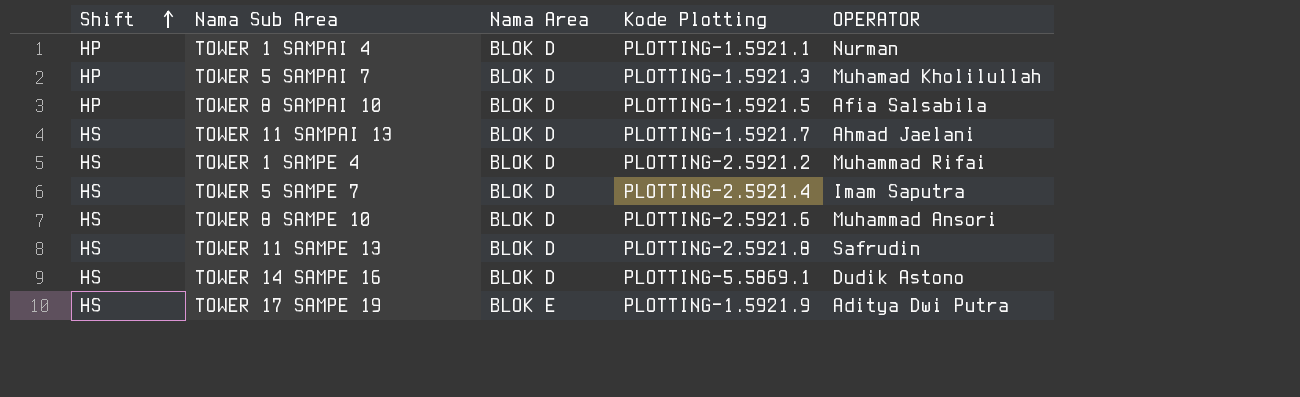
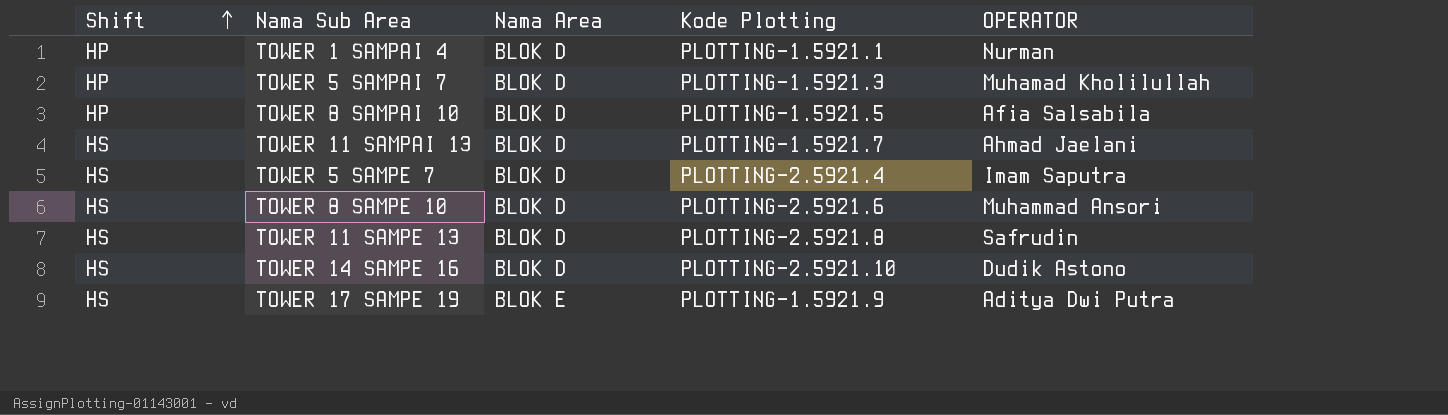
row TOWER 1 SAMPE 4: HS | BLOK D | PLOTTING-2.5921.2 | Muhammad Rifai -> none
TOWER 14 SAMPE 16 | Kode Plotting: PLOTTING-5.5869.1 -> PLOTTING-2.5921.10

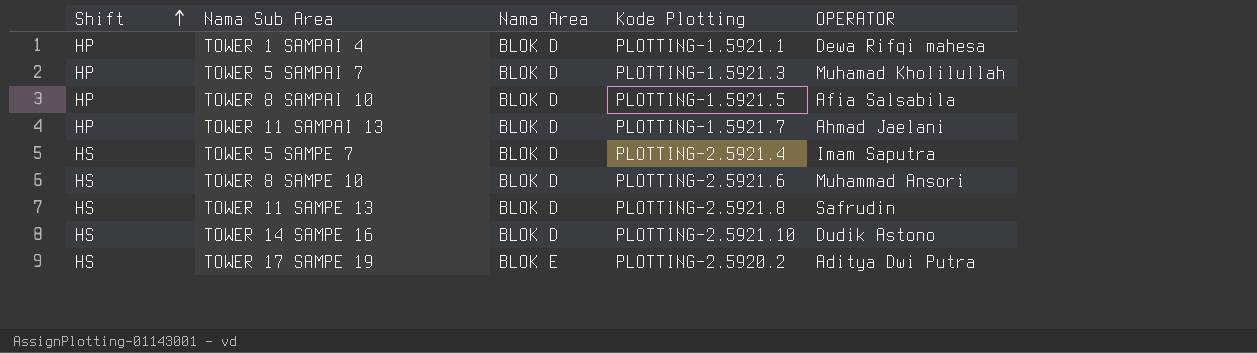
TOWER 1 SAMPAI 4 | OPERATOR: Nurman -> Dewa Rifqi mahesa
TOWER 11 SAMPAI 13 | Shift: HS -> HP
TOWER 17 SAMPE 19 | Kode Plotting: PLOTTING-1.5921.9 -> PLOTTING-2.5920.2

